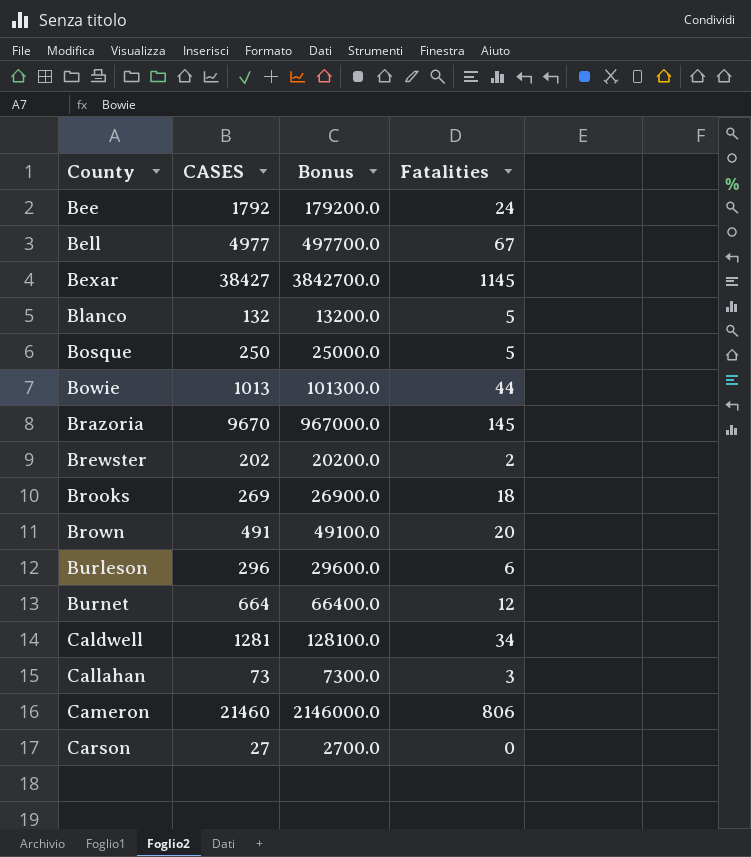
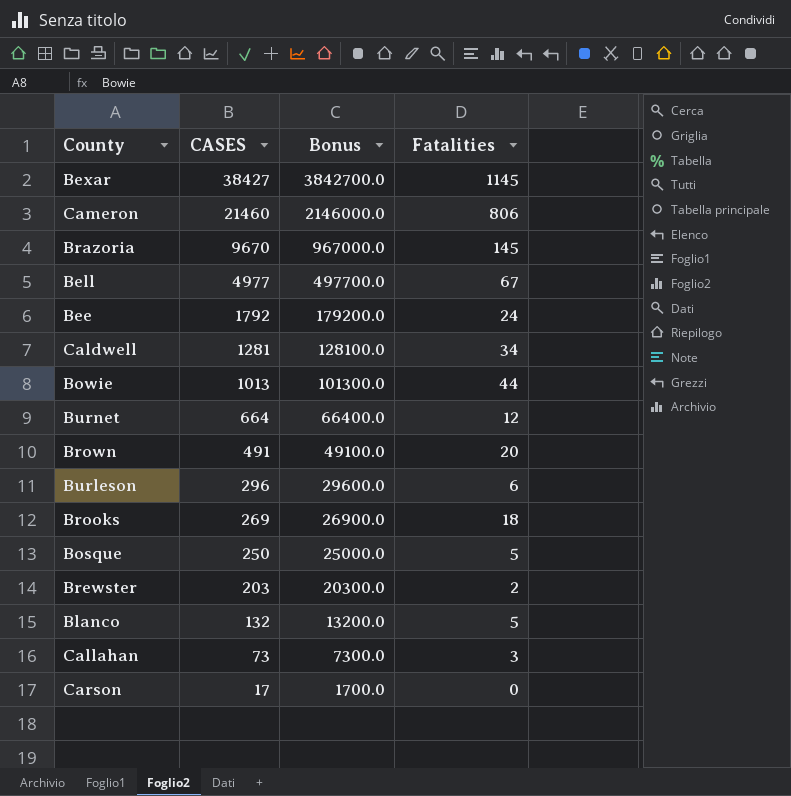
row order: County ascending -> CASES descending
Brewster | CASES: 202 -> 203
Brewster | Bonus: 20200.0 -> 20300.0
Carson | CASES: 27 -> 17
Carson | Bonus: 2700.0 -> 1700.0

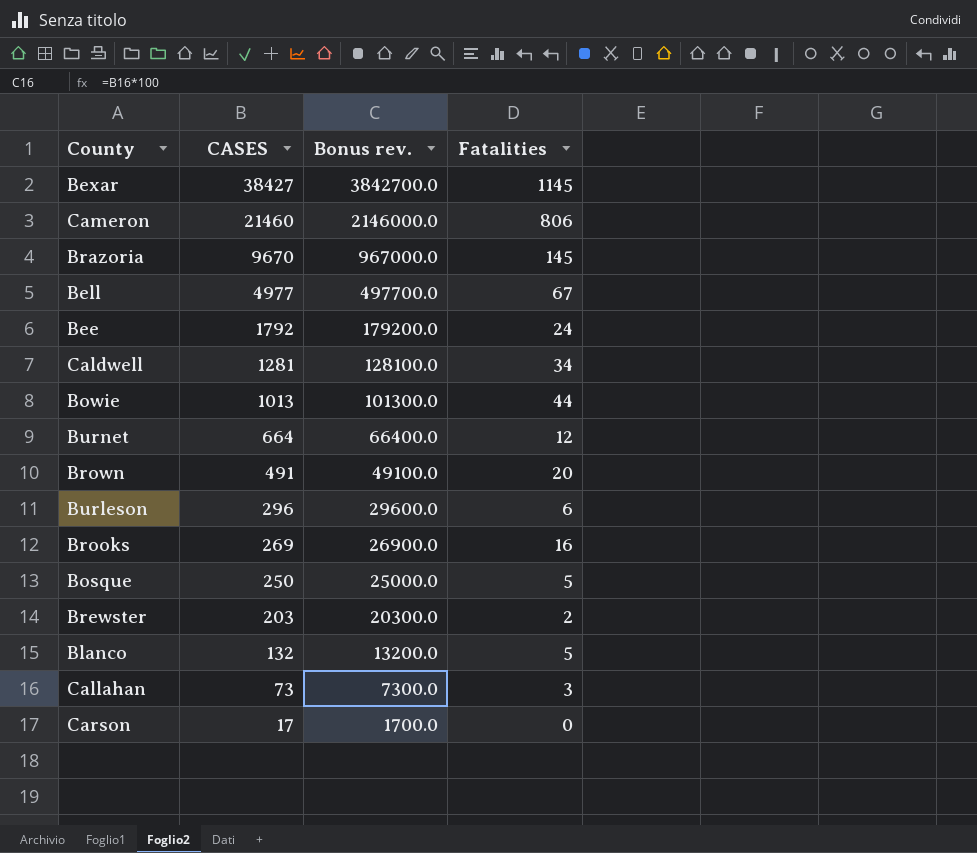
column name: Bonus -> Bonus rev.
Brooks | Fatalities: 18 -> 16

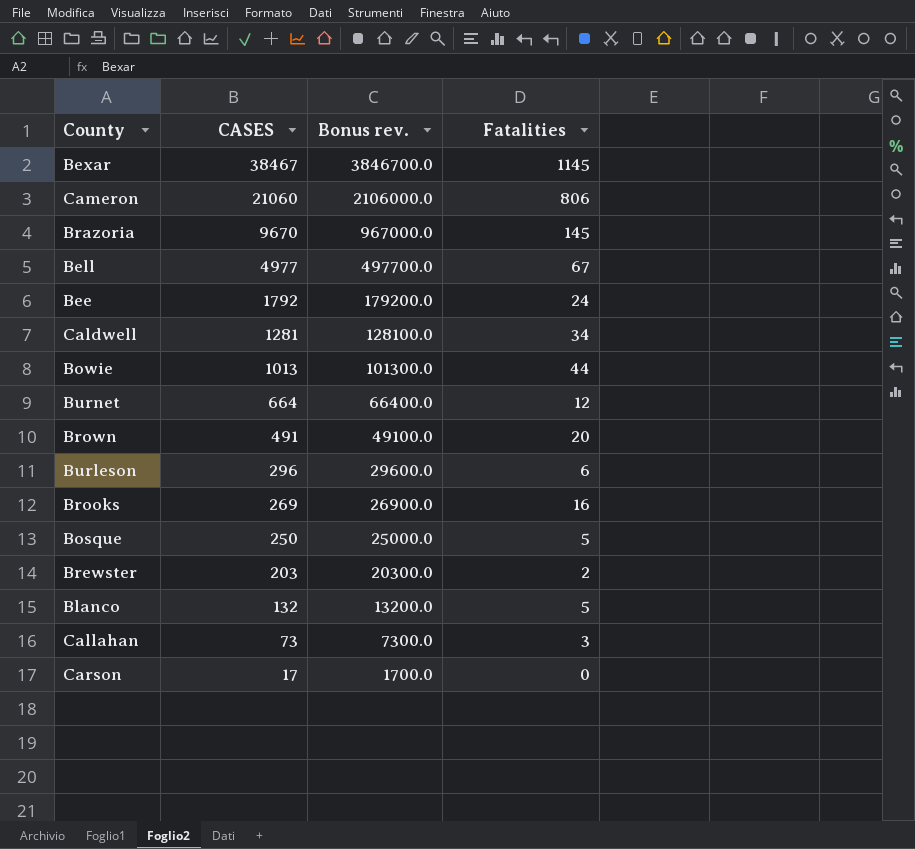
Bexar | CASES: 38427 -> 38467
Bexar | Bonus rev.: 3842700.0 -> 3846700.0
Cameron | CASES: 21460 -> 21060
Cameron | Bonus rev.: 2146000.0 -> 2106000.0

